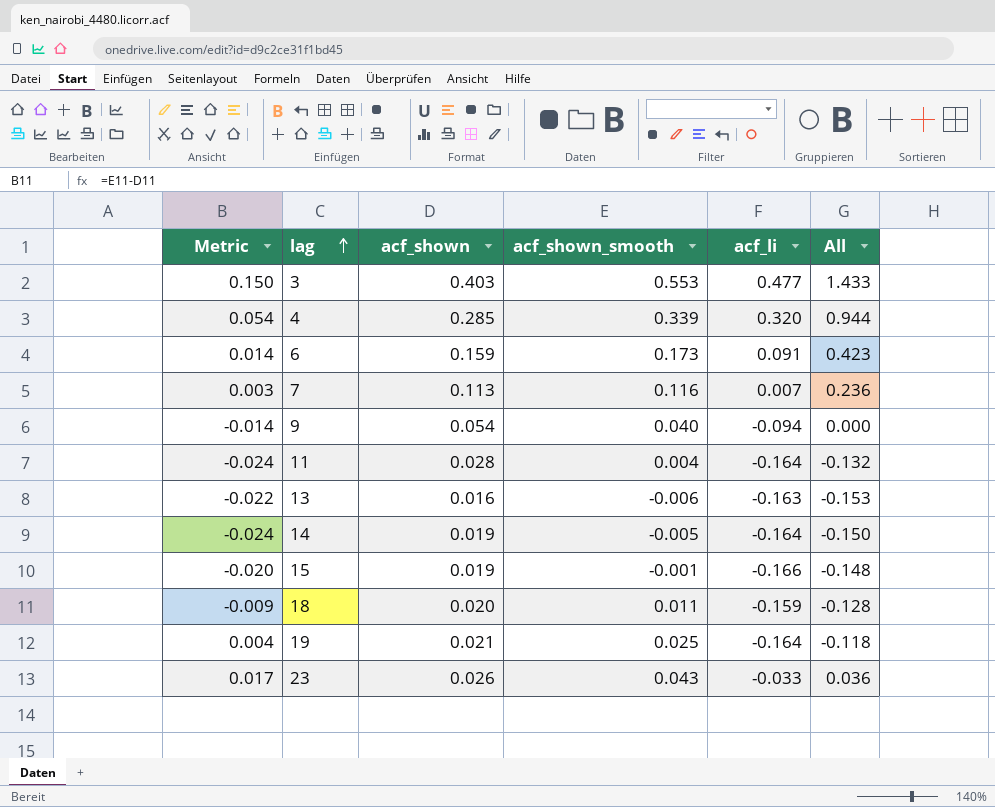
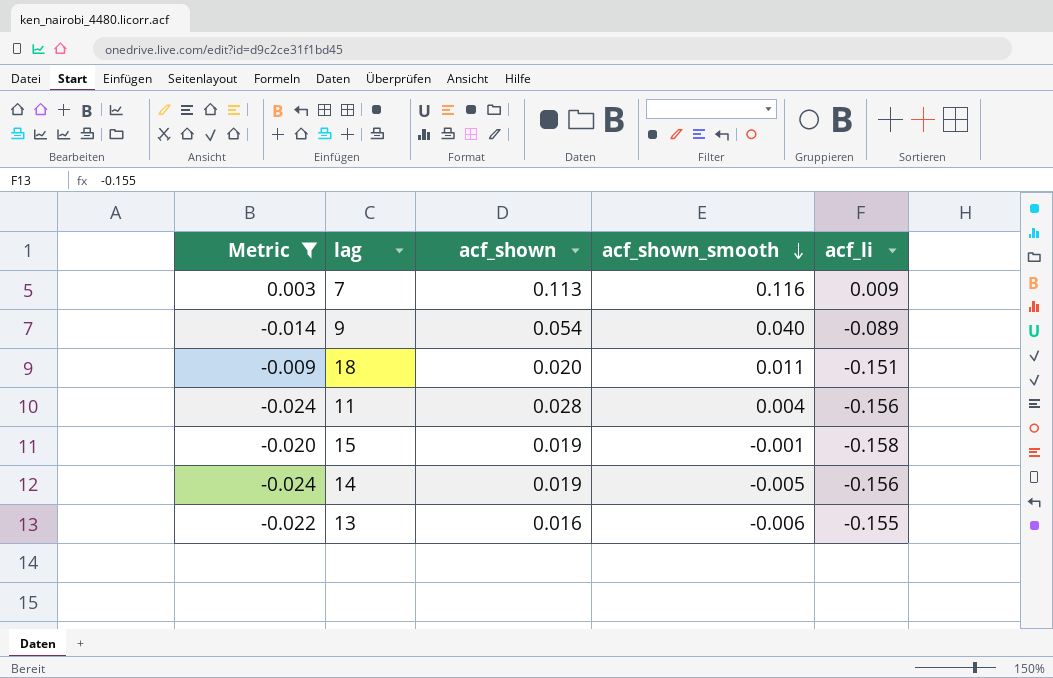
filter: none -> Metric <= 0.003
row order: lag ascending -> acf_shown_smooth descending
column All | formula: [acf_shown] + [acf_shown_smooth] + [acf_li] -> none
7 | acf_li: 0.007 -> 0.009
9 | acf_li: -0.094 -> -0.089
18 | acf_li: -0.159 -> -0.151
11 | acf_li: -0.164 -> -0.156
15 | acf_li: -0.166 -> -0.158
14 | acf_li: -0.164 -> -0.156
13 | acf_li: -0.163 -> -0.155

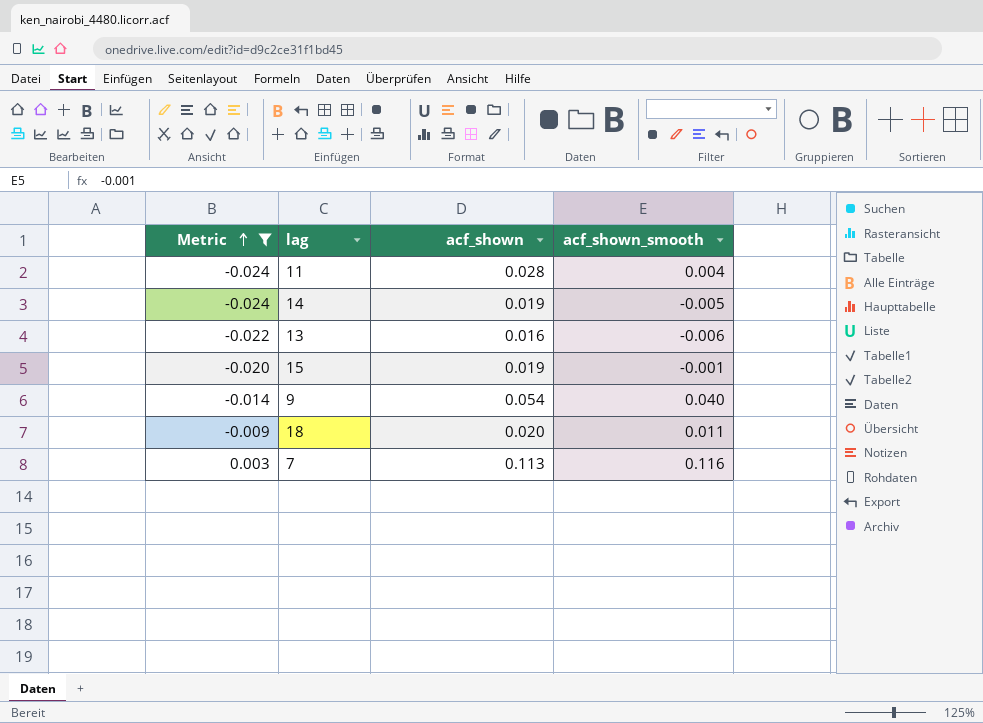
row order: acf_shown_smooth descending -> Metric ascending
column acf_li | position: 5 -> none

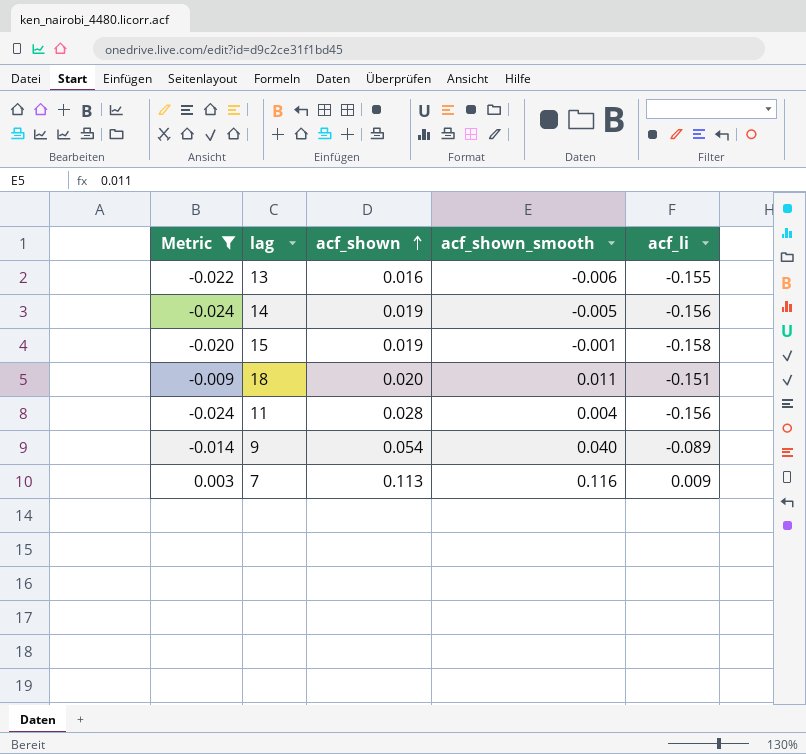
row order: Metric ascending -> acf_shown ascending
column acf_li | position: none -> 5

